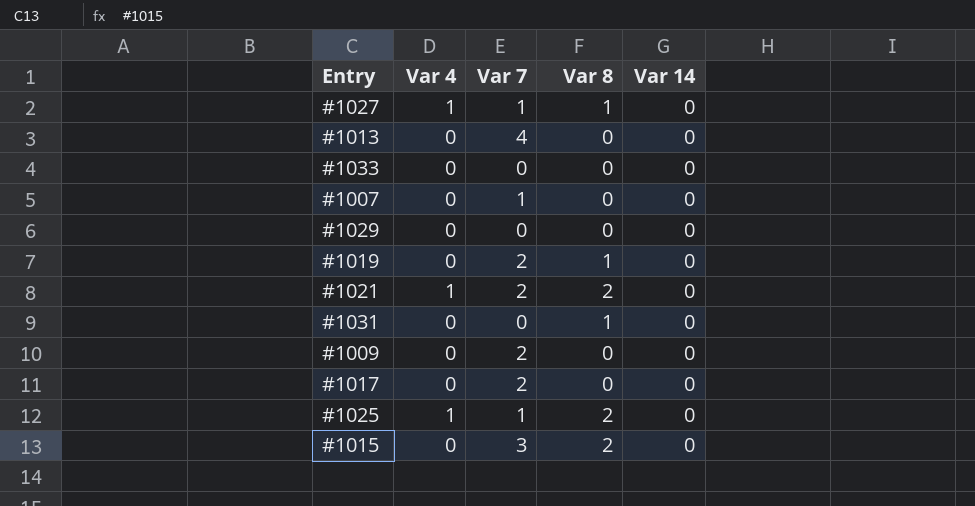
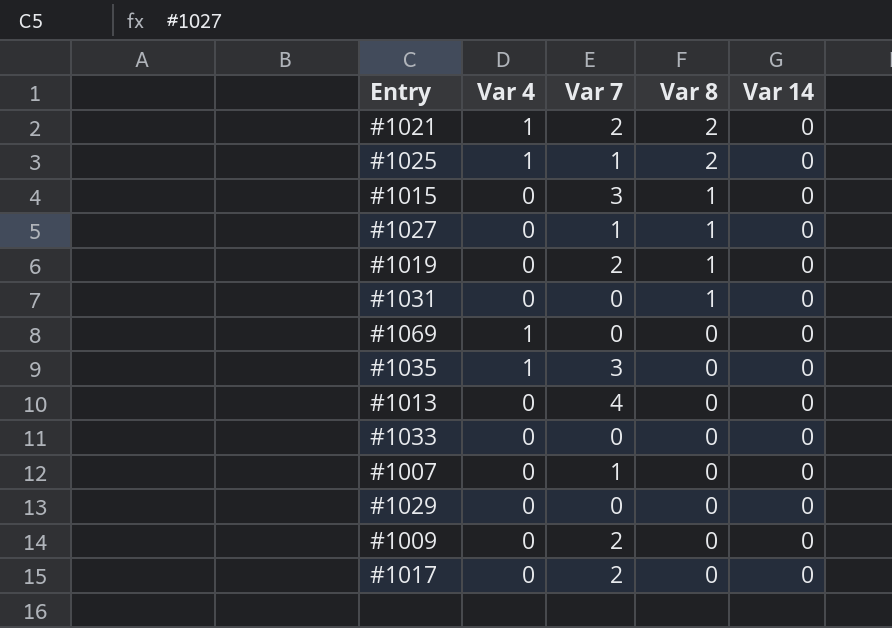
row order: none -> Var 8 descending
#1015 | Var 8: 2 -> 1
#1027 | Var 4: 1 -> 0
row #1069: none -> 1 | 0 | 0 | 0
row #1035: none -> 1 | 3 | 0 | 0

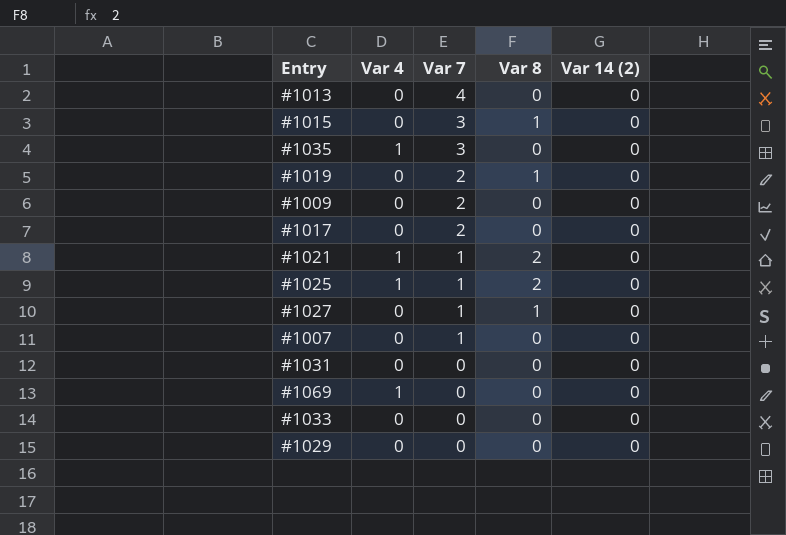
row order: Var 8 descending -> Var 7 descending
column name: Var 14 -> Var 14 (2)
#1021 | Var 7: 2 -> 1
#1031 | Var 8: 1 -> 0

